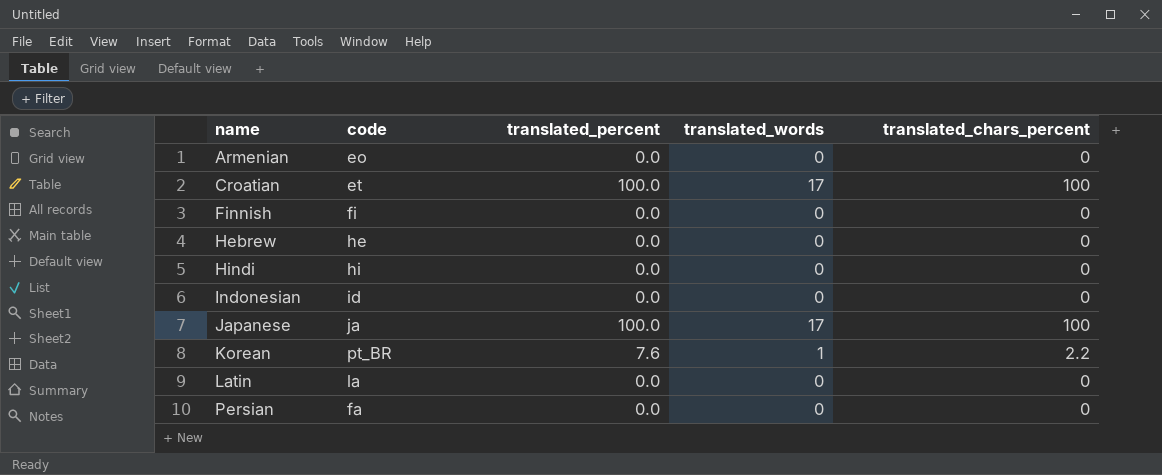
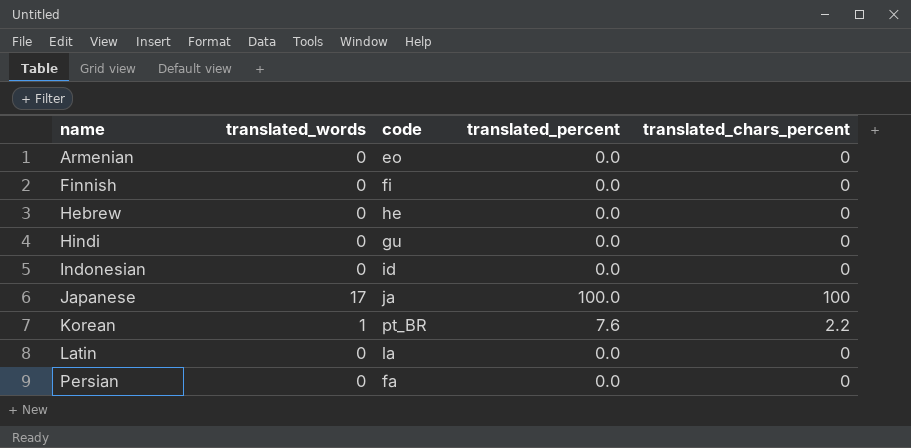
column translated_words | position: 4 -> 2
row Croatian: et | 100.0 | 17 | 100 -> none
Hindi | code: hi -> gu

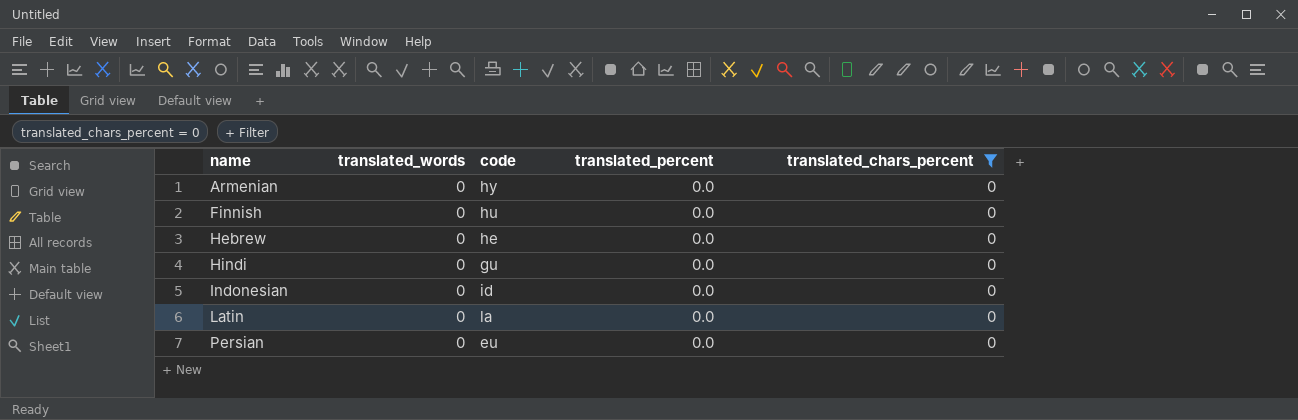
filter: none -> translated_chars_percent = 0
Armenian | code: eo -> hy
Finnish | code: fi -> hu
Persian | code: fa -> eu

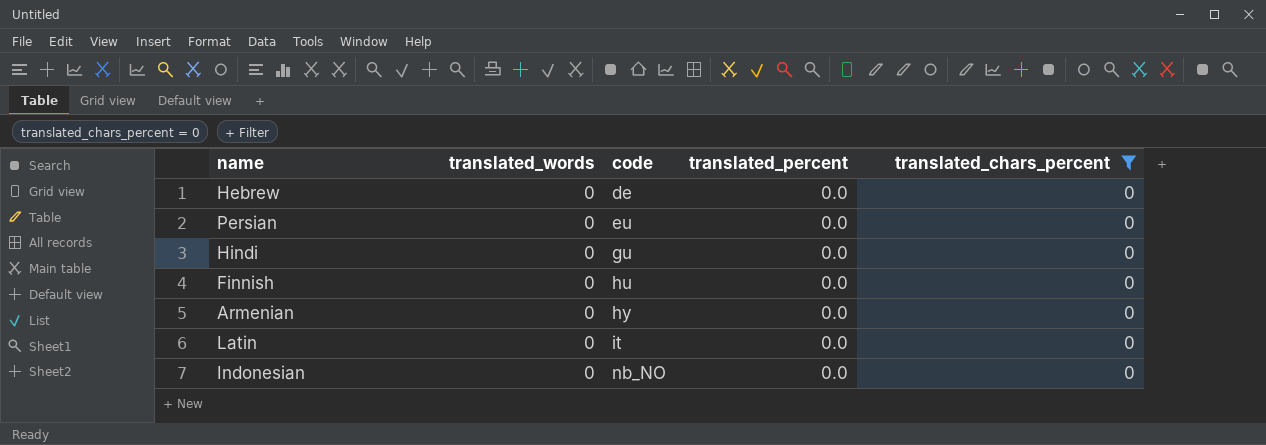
row order: name ascending -> code ascending
Hebrew | code: he -> de
Latin | code: la -> it
Indonesian | code: id -> nb_NO

